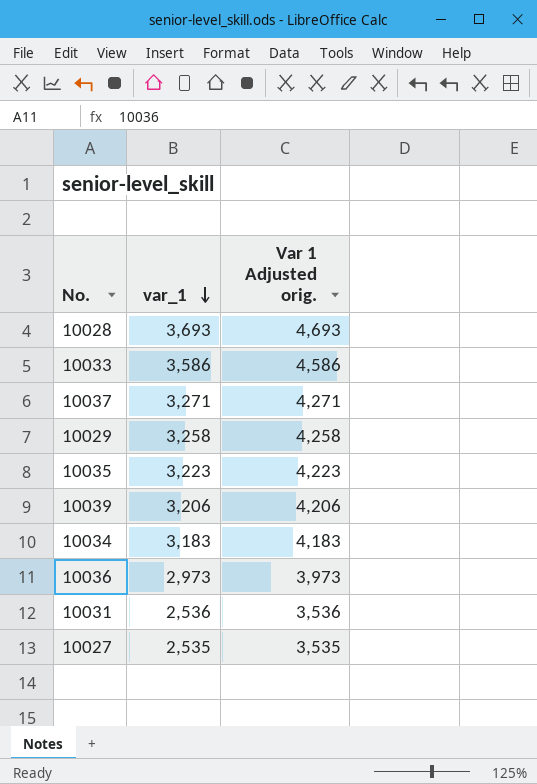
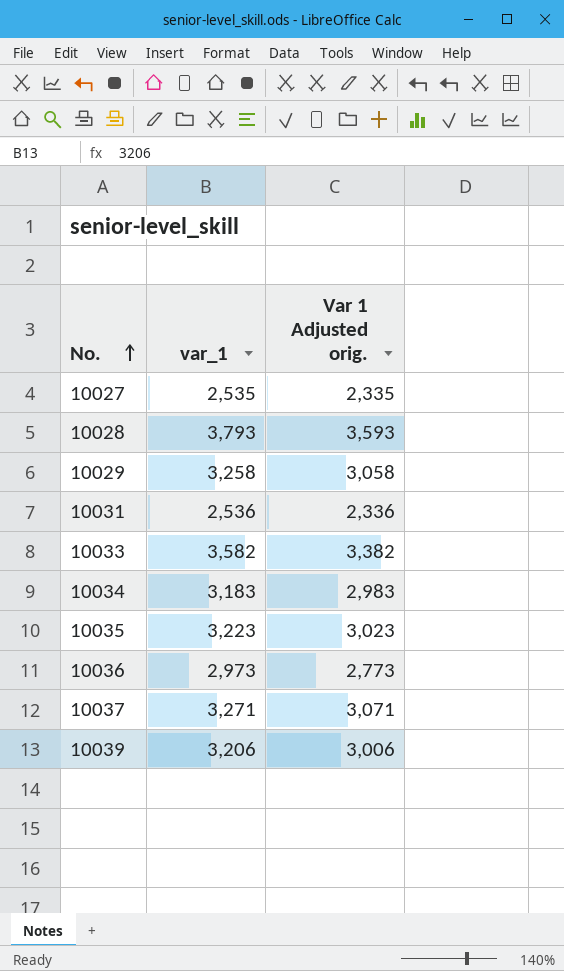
row order: var_1 descending -> No. ascending
column Var 1 Adjusted orig. | formula: [var_1] + 1000 -> [var_1] - 200
10028 | var_1: 3,693 -> 3,793
10033 | var_1: 3,586 -> 3,582

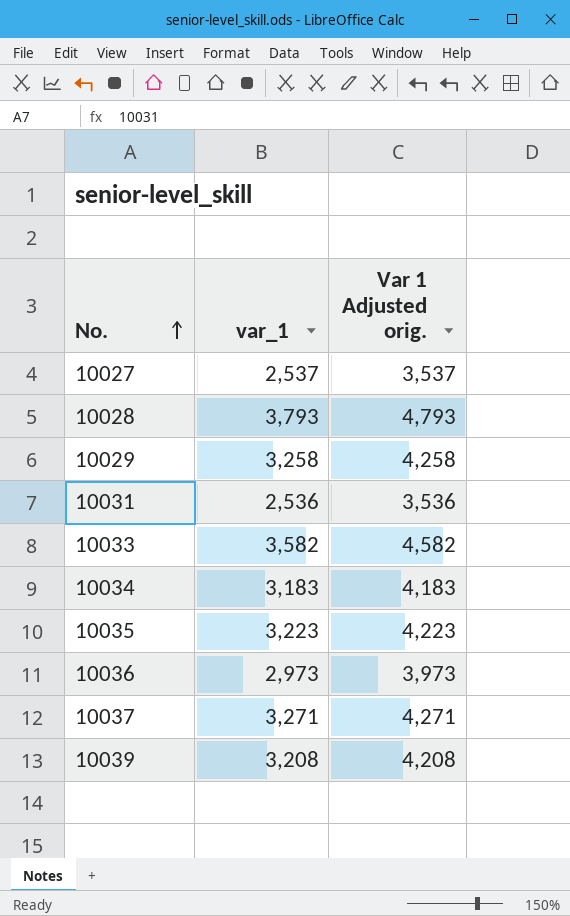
column Var 1 Adjusted orig. | formula: [var_1] - 200 -> [var_1] + 1000
10027 | var_1: 2,535 -> 2,537
10039 | var_1: 3,206 -> 3,208

